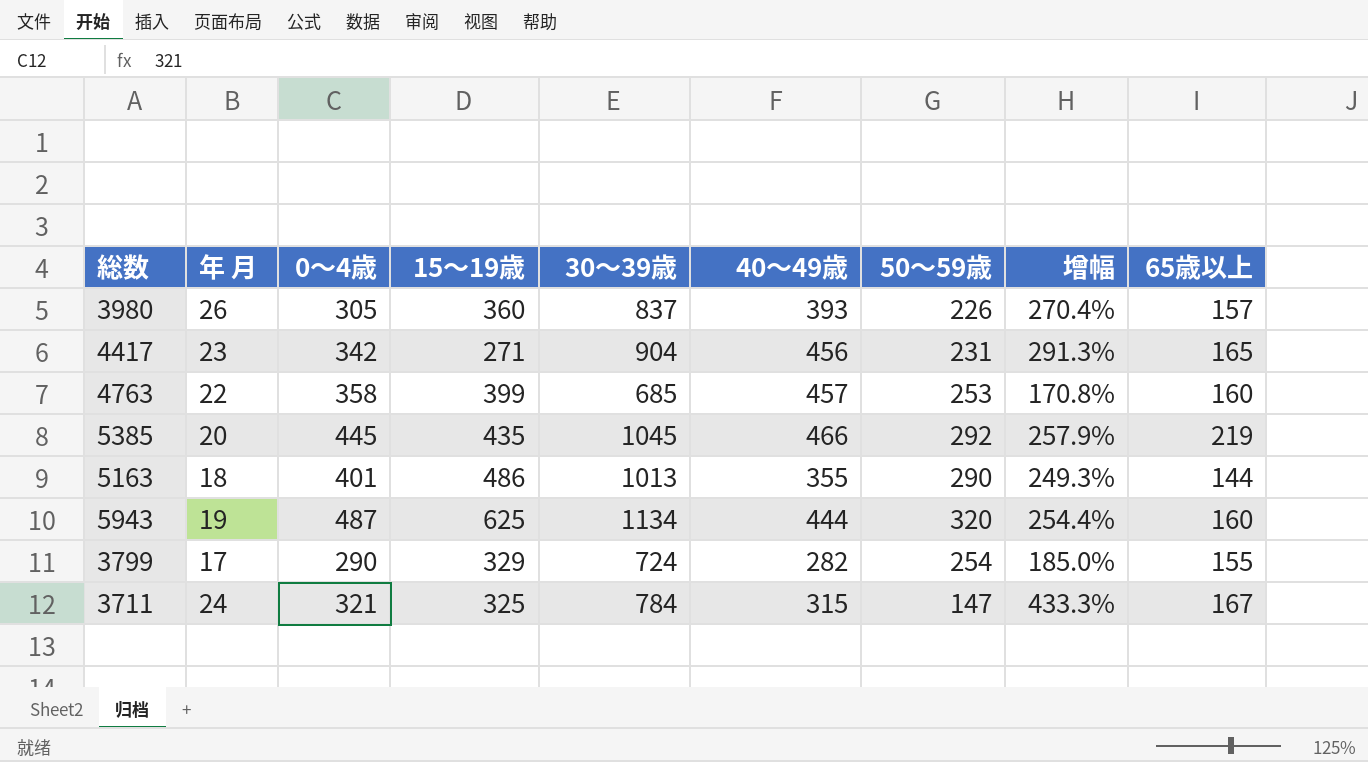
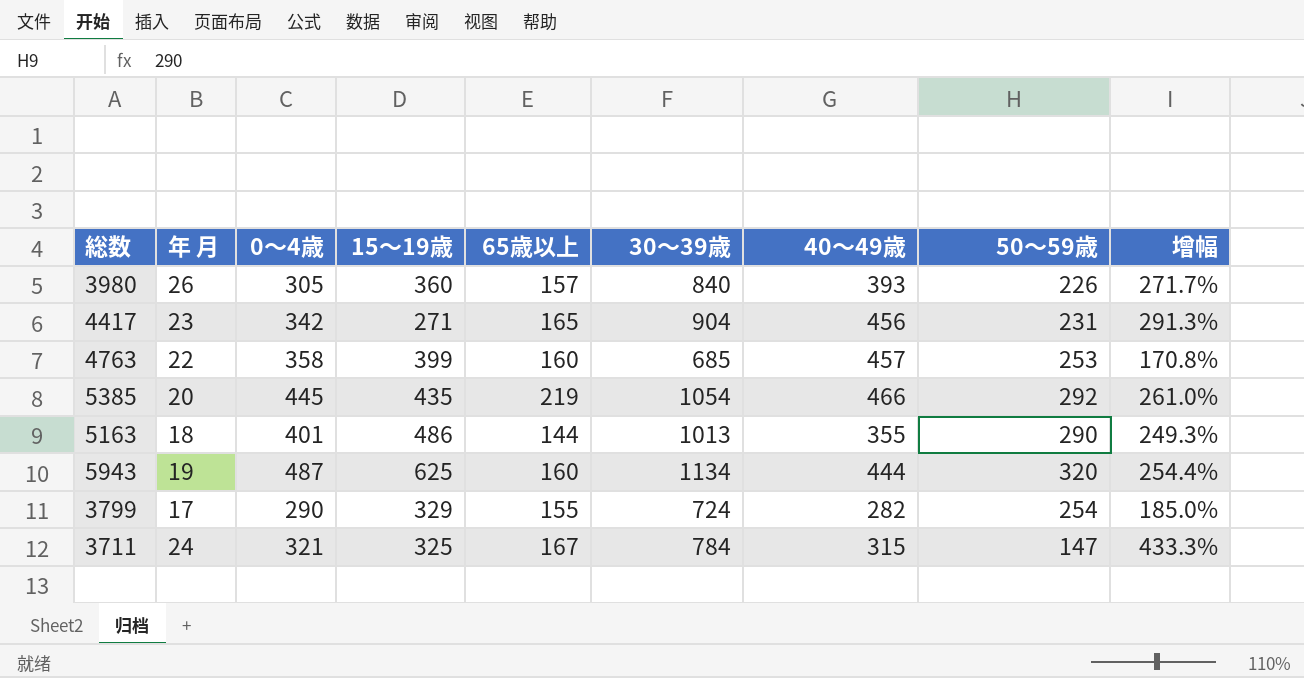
column 65歳以上 | position: 9 -> 5
3980 | 30～39歳: 837 -> 840
3980 | 增幅: 270.4% -> 271.7%
5385 | 30～39歳: 1045 -> 1054
5385 | 增幅: 257.9% -> 261.0%

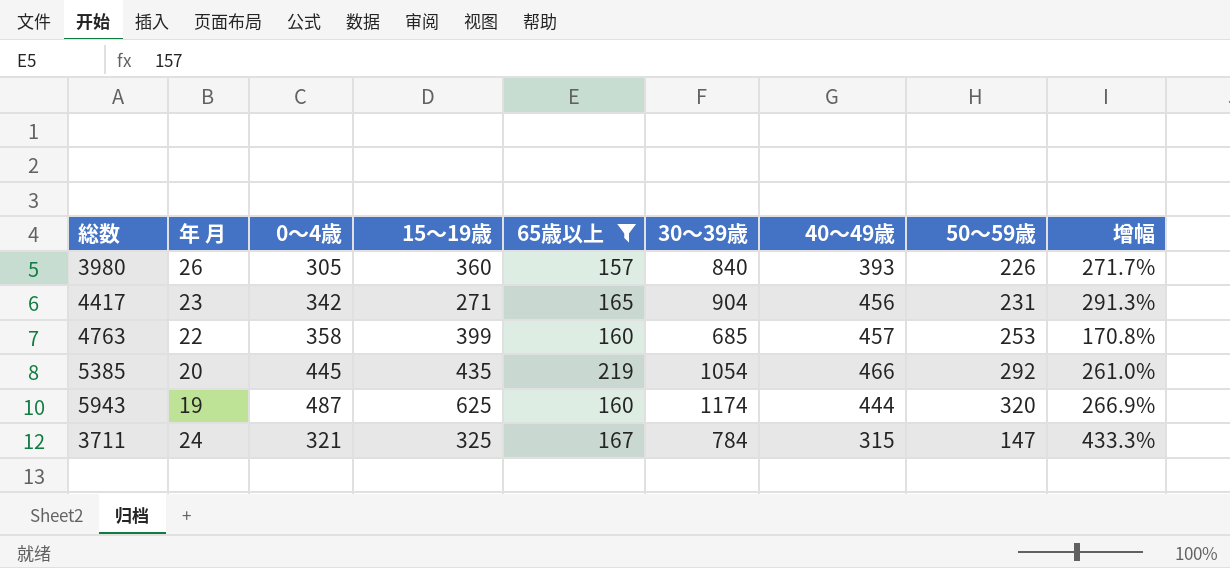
filter: none -> 65歳以上 >= 157
5943 | 30～39歳: 1134 -> 1174
5943 | 增幅: 254.4% -> 266.9%

